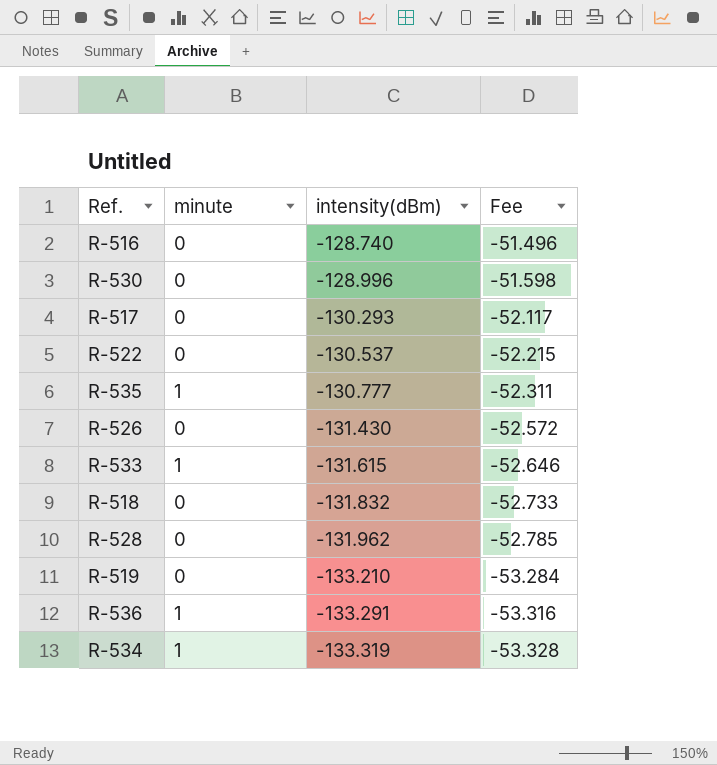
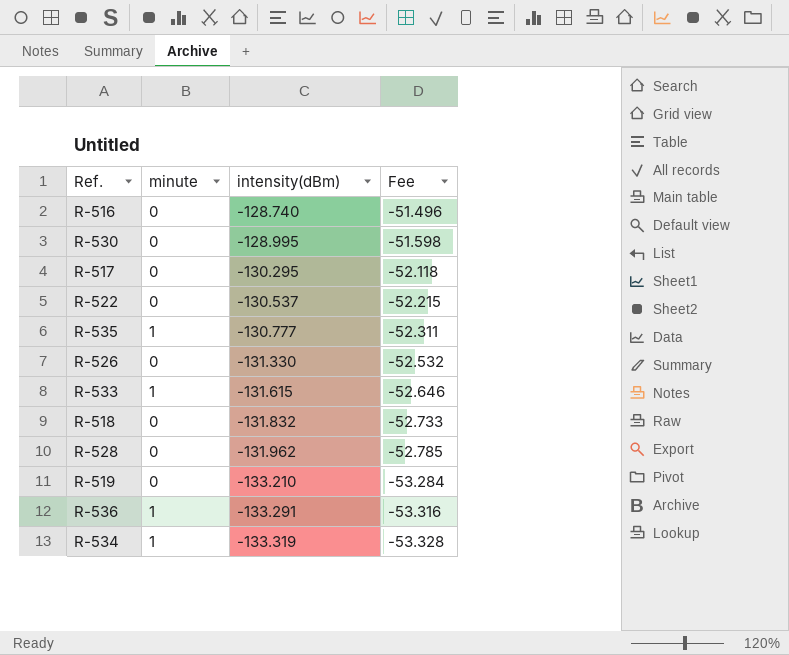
R-530 | intensity(dBm): -128.996 -> -128.995
R-517 | intensity(dBm): -130.293 -> -130.295
R-517 | Fee: -52.117 -> -52.118
R-526 | intensity(dBm): -131.430 -> -131.330
R-526 | Fee: -52.572 -> -52.532

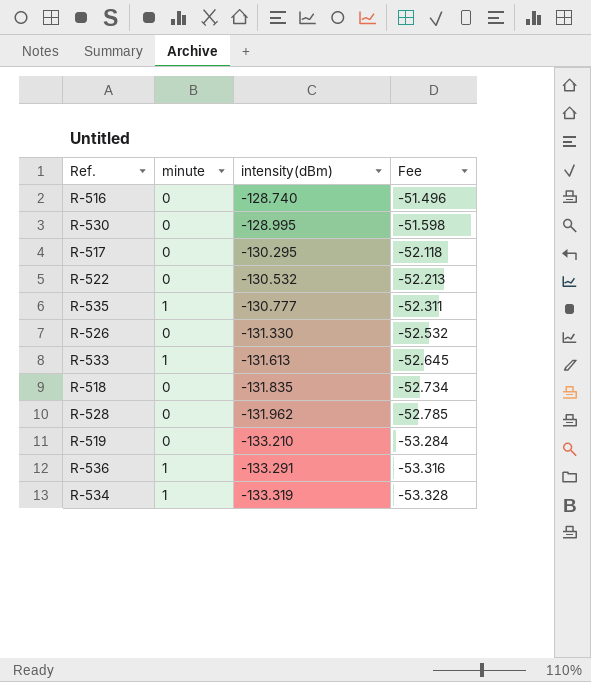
R-522 | intensity(dBm): -130.537 -> -130.532
R-522 | Fee: -52.215 -> -52.213
R-533 | intensity(dBm): -131.615 -> -131.613
R-533 | Fee: -52.646 -> -52.645
R-518 | intensity(dBm): -131.832 -> -131.835
R-518 | Fee: -52.733 -> -52.734

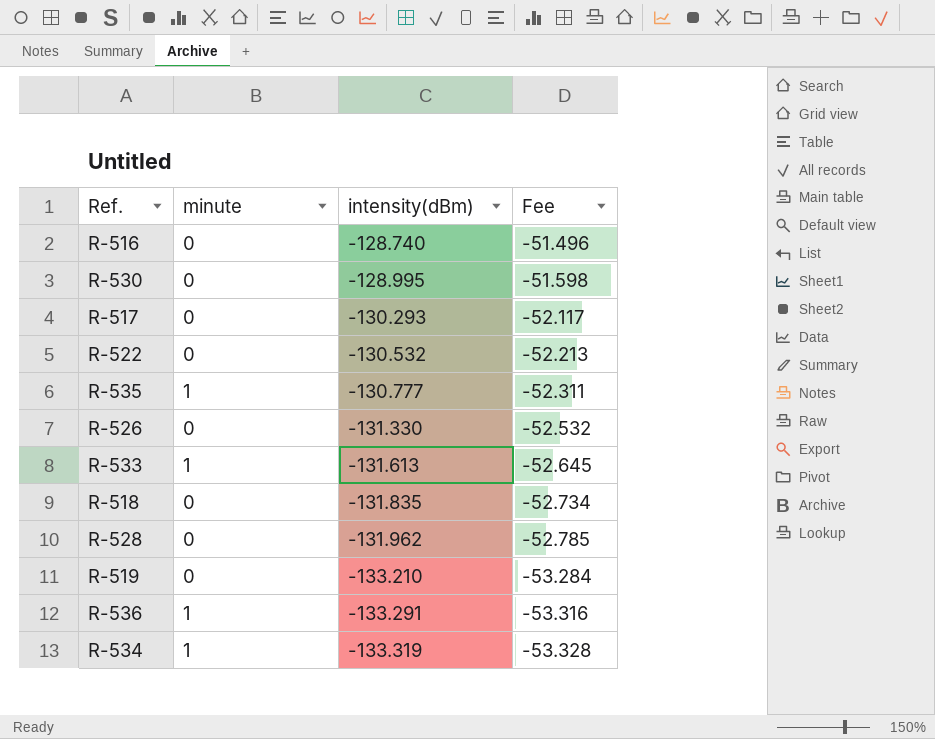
R-517 | intensity(dBm): -130.295 -> -130.293
R-517 | Fee: -52.118 -> -52.117

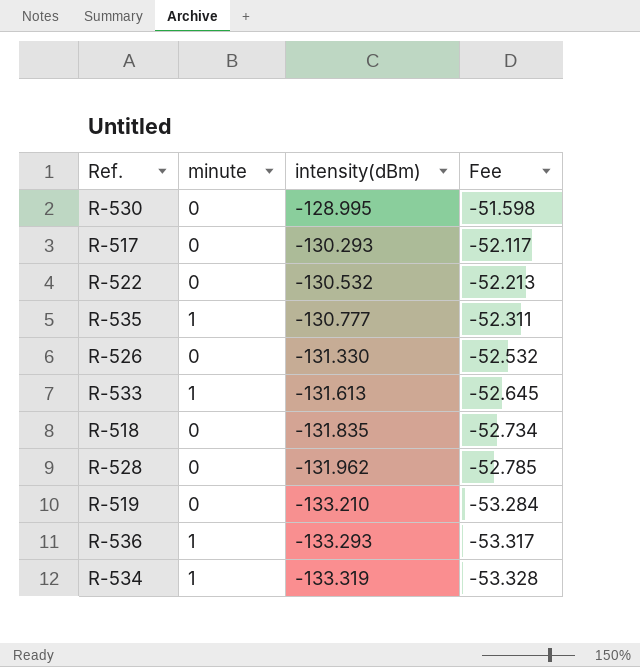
row R-516: 0 | -128.740 | -51.496 -> none
R-536 | intensity(dBm): -133.291 -> -133.293
R-536 | Fee: -53.316 -> -53.317

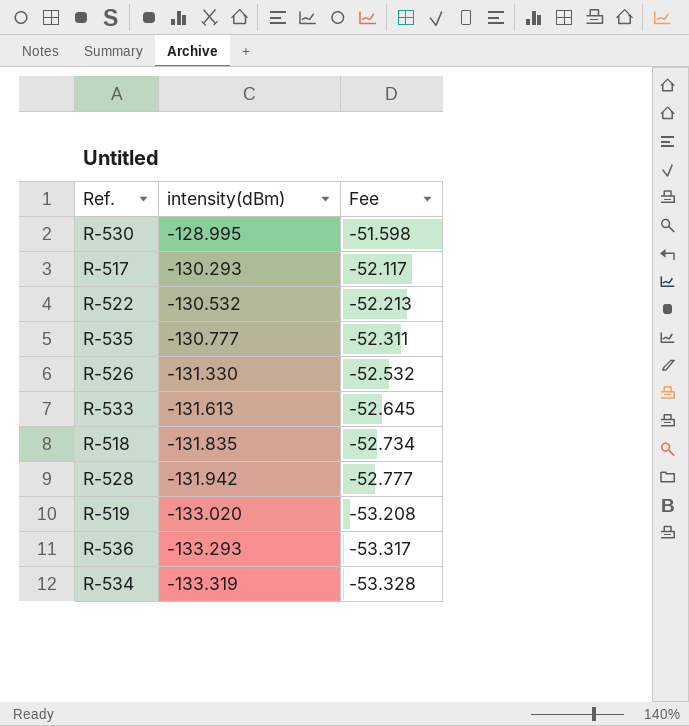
column minute | position: 2 -> none
R-528 | intensity(dBm): -131.962 -> -131.942
R-528 | Fee: -52.785 -> -52.777
R-519 | intensity(dBm): -133.210 -> -133.020
R-519 | Fee: -53.284 -> -53.208

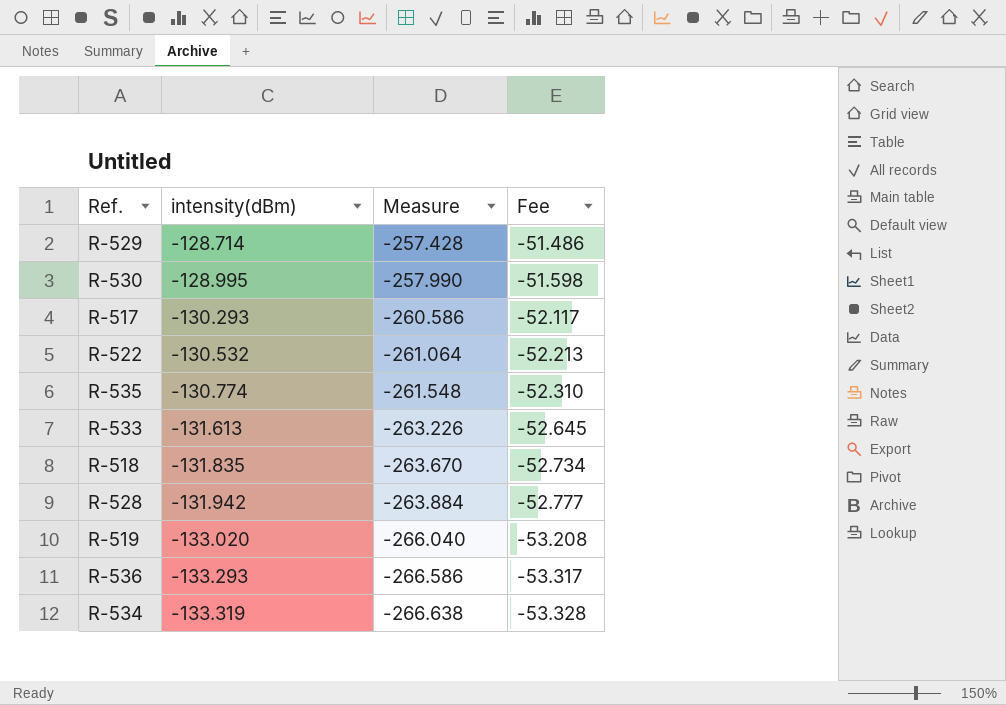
column Measure | formula: none -> [intensity(dBm)] * 2
row R-526: -131.330 | -52.532 -> none
row R-529: none -> -128.714 | -257.428 | -51.486
R-535 | intensity(dBm): -130.777 -> -130.774
R-535 | Fee: -52.311 -> -52.310

